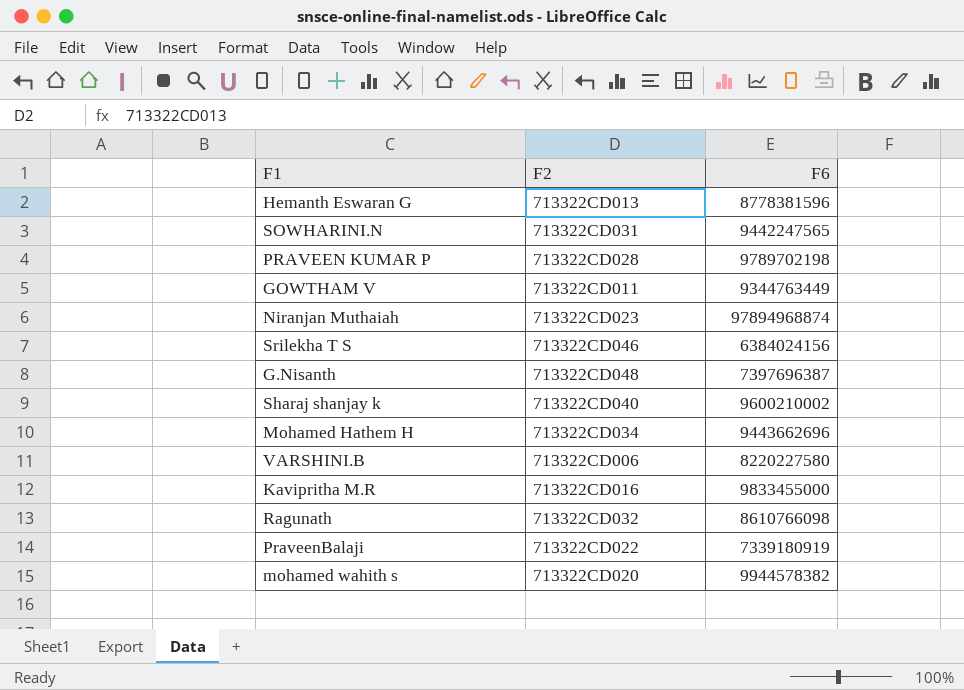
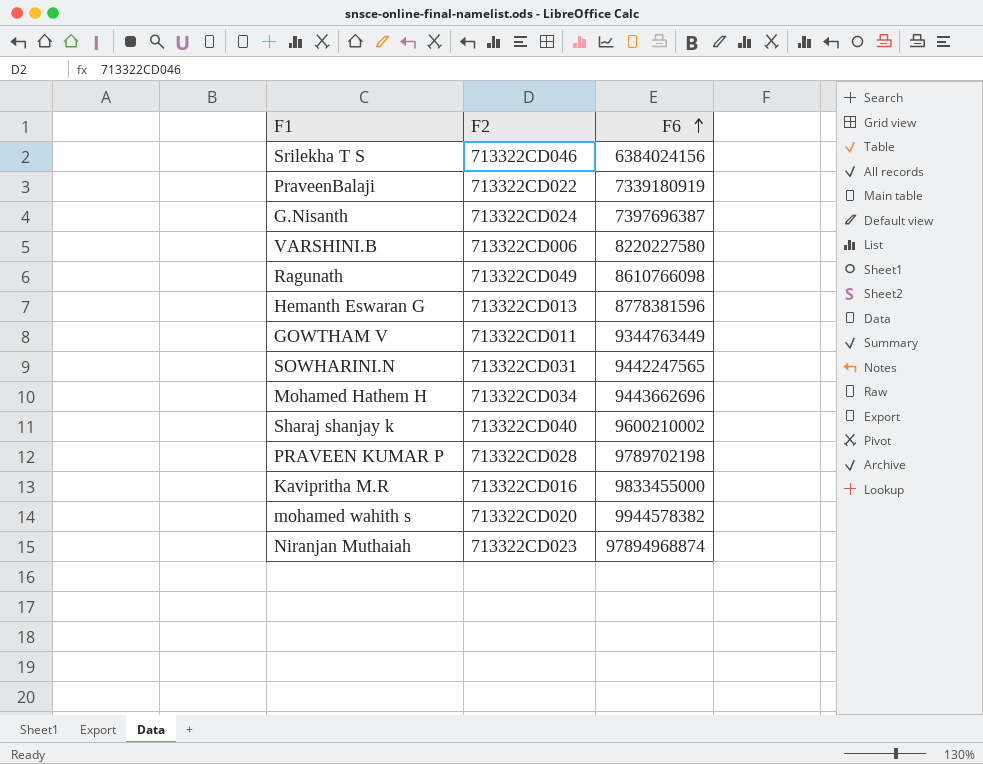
row order: none -> F6 ascending
G.Nisanth | F2: 713322CD048 -> 713322CD024
Ragunath | F2: 713322CD032 -> 713322CD049

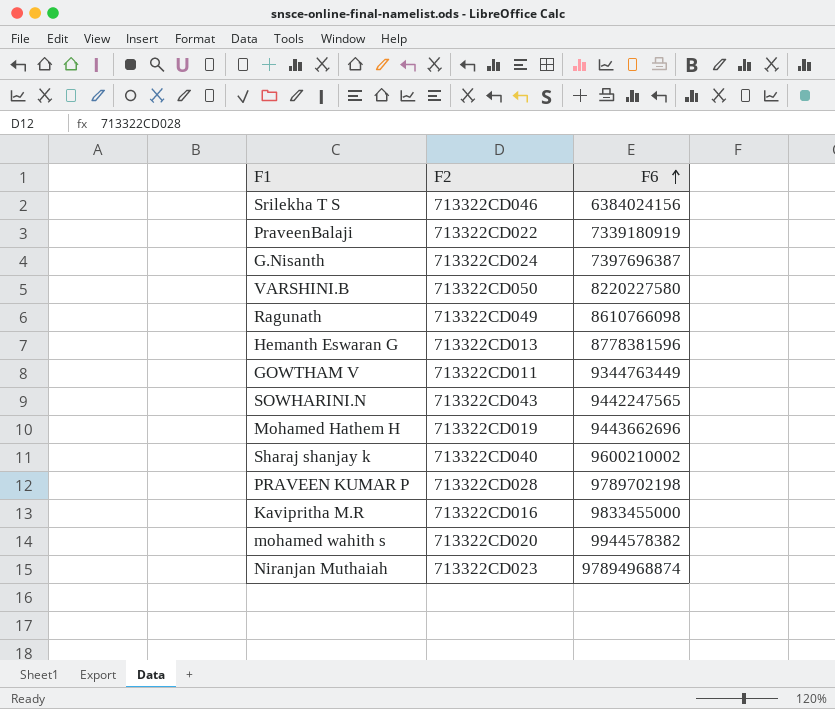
VARSHINI.B | F2: 713322CD006 -> 713322CD050
SOWHARINI.N | F2: 713322CD031 -> 713322CD043
Mohamed Hathem H | F2: 713322CD034 -> 713322CD019

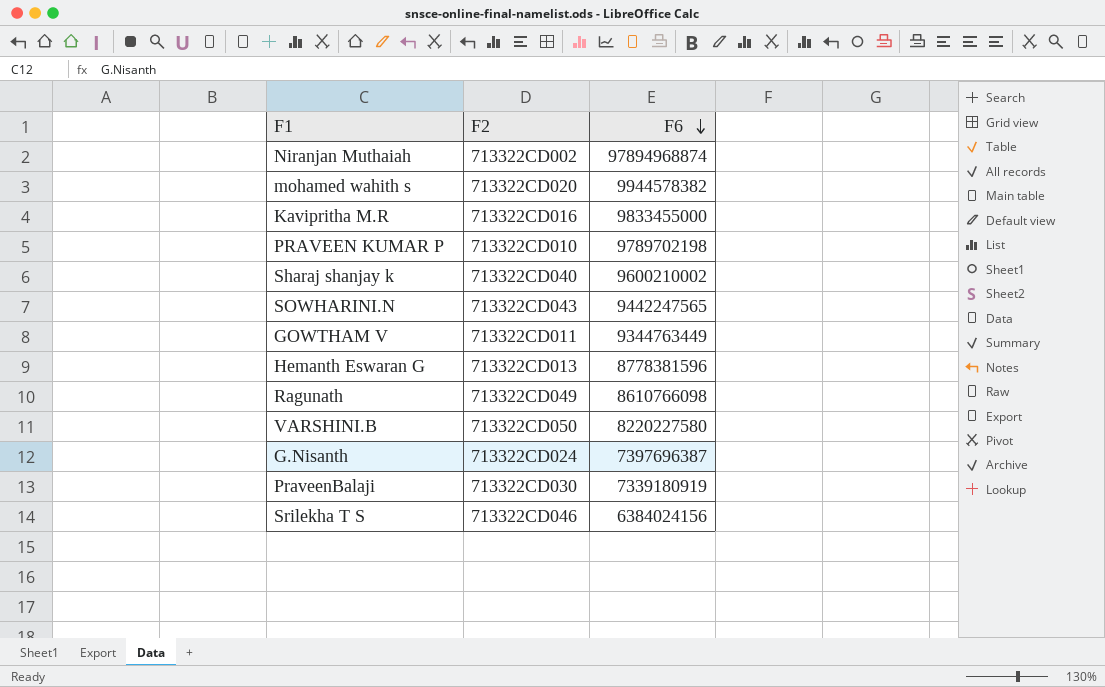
row order: F6 ascending -> F6 descending
row Mohamed Hathem H: 713322CD019 | 9443662696 -> none
Niranjan Muthaiah | F2: 713322CD023 -> 713322CD002
PRAVEEN KUMAR P | F2: 713322CD028 -> 713322CD010
PraveenBalaji | F2: 713322CD022 -> 713322CD030

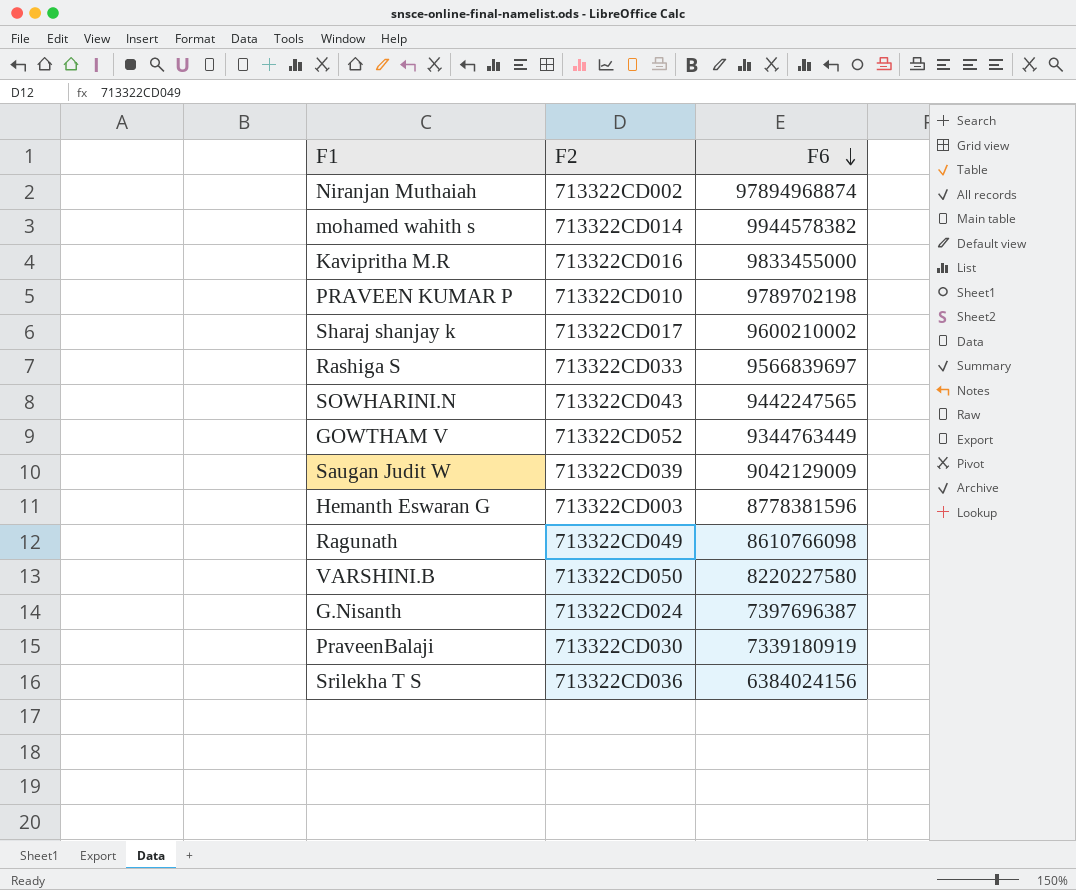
mohamed wahith s | F2: 713322CD020 -> 713322CD014
Sharaj shanjay k | F2: 713322CD040 -> 713322CD017
row Rashiga S: none -> 713322CD033 | 9566839697
GOWTHAM V | F2: 713322CD011 -> 713322CD052
row Saugan Judit W: none -> 713322CD039 | 9042129009
Hemanth Eswaran G | F2: 713322CD013 -> 713322CD003
Srilekha T S | F2: 713322CD046 -> 713322CD036

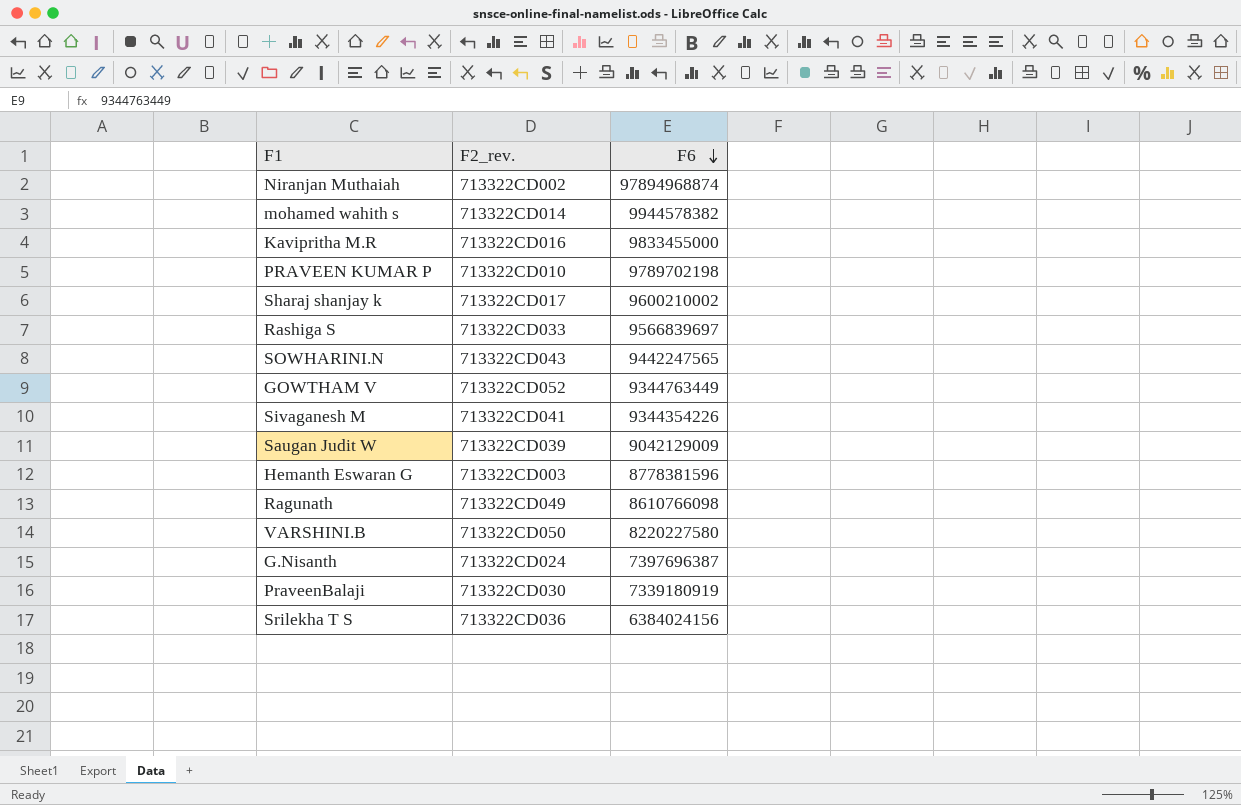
column name: F2 -> F2_rev.
row Sivaganesh M: none -> 713322CD041 | 9344354226

